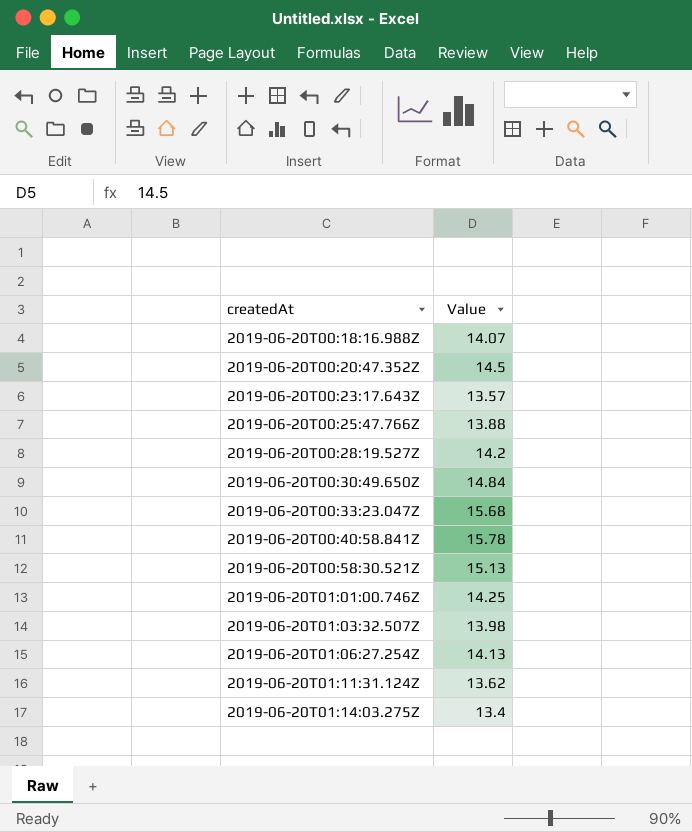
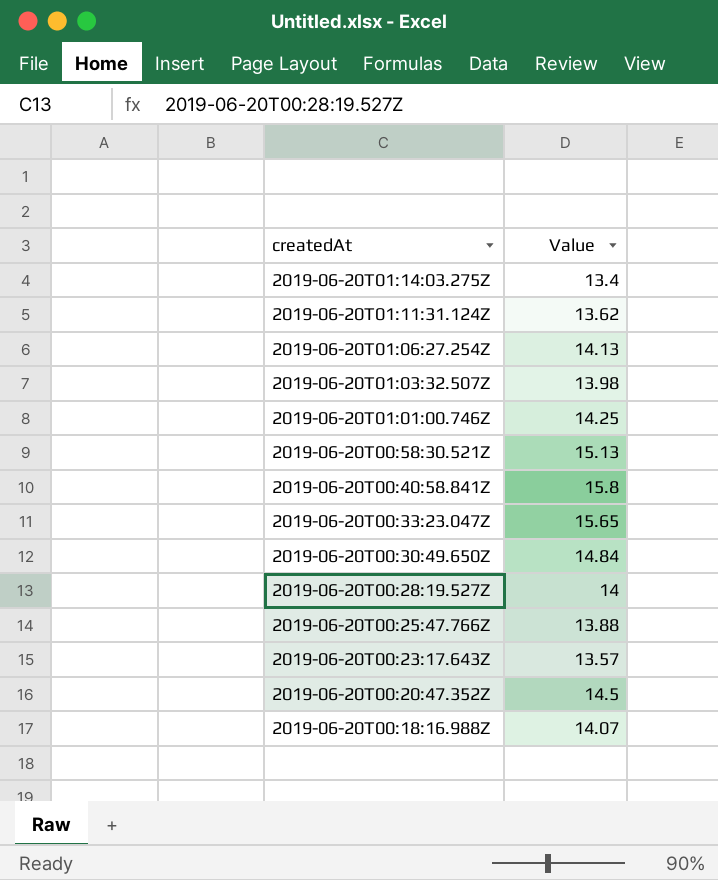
row order: createdAt ascending -> createdAt descending
2019-06-20T00:40:58.841Z | Value: 15.78 -> 15.8
2019-06-20T00:33:23.047Z | Value: 15.68 -> 15.65
2019-06-20T00:28:19.527Z | Value: 14.2 -> 14

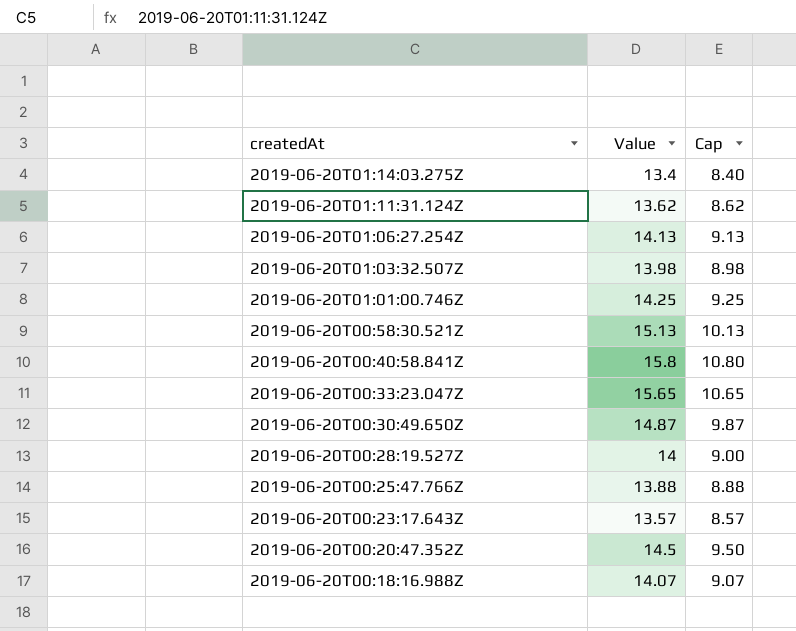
column Cap | formula: none -> [Value] - 5
2019-06-20T00:30:49.650Z | Value: 14.84 -> 14.87

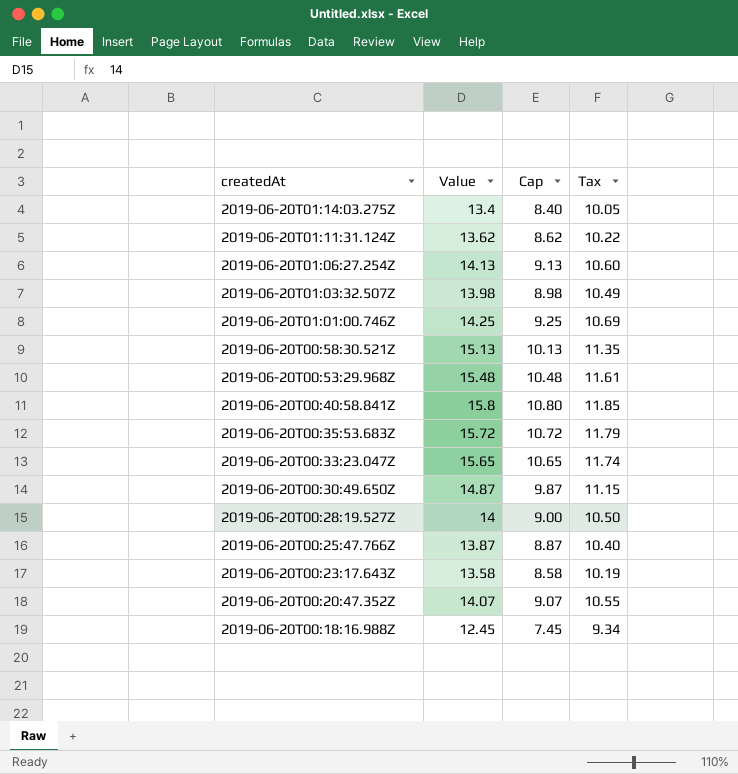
column Tax | formula: none -> [Value] * 0.75
row 2019-06-20T00:53:29.968Z: none -> 15.48 | 10.48 | 11.61
row 2019-06-20T00:35:53.683Z: none -> 15.72 | 10.72 | 11.79
2019-06-20T00:25:47.766Z | Value: 13.88 -> 13.87
2019-06-20T00:25:47.766Z | Cap: 8.88 -> 8.87
2019-06-20T00:23:17.643Z | Value: 13.57 -> 13.58
2019-06-20T00:23:17.643Z | Cap: 8.57 -> 8.58
2019-06-20T00:20:47.352Z | Value: 14.5 -> 14.07
2019-06-20T00:20:47.352Z | Cap: 9.50 -> 9.07
2019-06-20T00:18:16.988Z | Value: 14.07 -> 12.45
2019-06-20T00:18:16.988Z | Cap: 9.07 -> 7.45

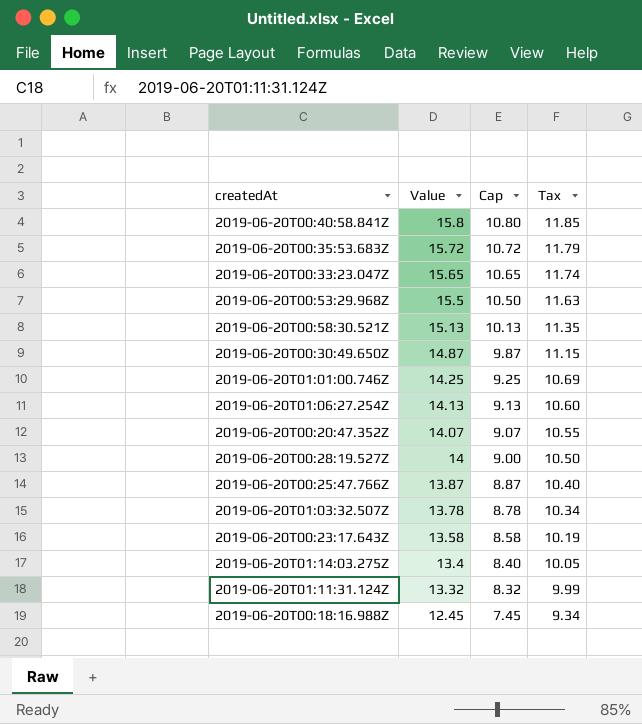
row order: createdAt descending -> Value descending
2019-06-20T00:53:29.968Z | Value: 15.48 -> 15.5
2019-06-20T00:53:29.968Z | Cap: 10.48 -> 10.50
2019-06-20T00:53:29.968Z | Tax: 11.61 -> 11.63
2019-06-20T01:03:32.507Z | Value: 13.98 -> 13.78
2019-06-20T01:03:32.507Z | Cap: 8.98 -> 8.78
2019-06-20T01:03:32.507Z | Tax: 10.49 -> 10.34
2019-06-20T01:11:31.124Z | Value: 13.62 -> 13.32
2019-06-20T01:11:31.124Z | Cap: 8.62 -> 8.32
2019-06-20T01:11:31.124Z | Tax: 10.22 -> 9.99

